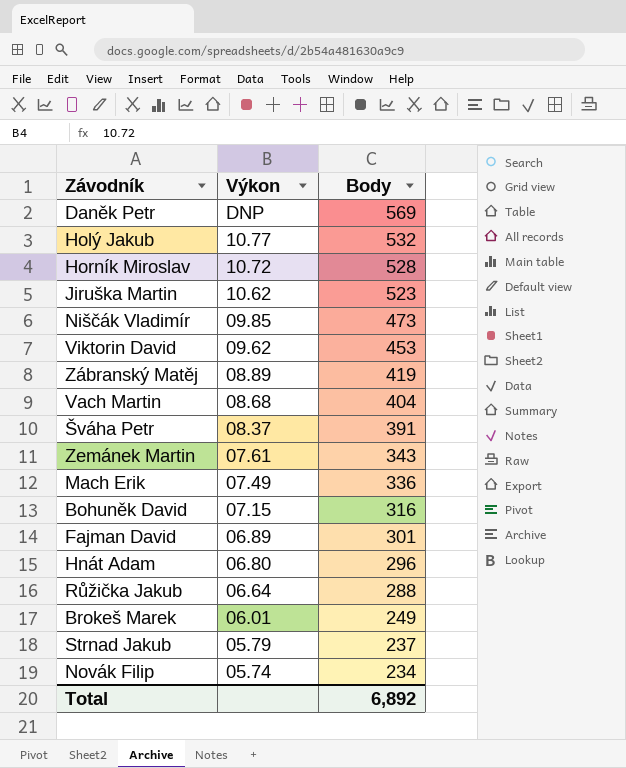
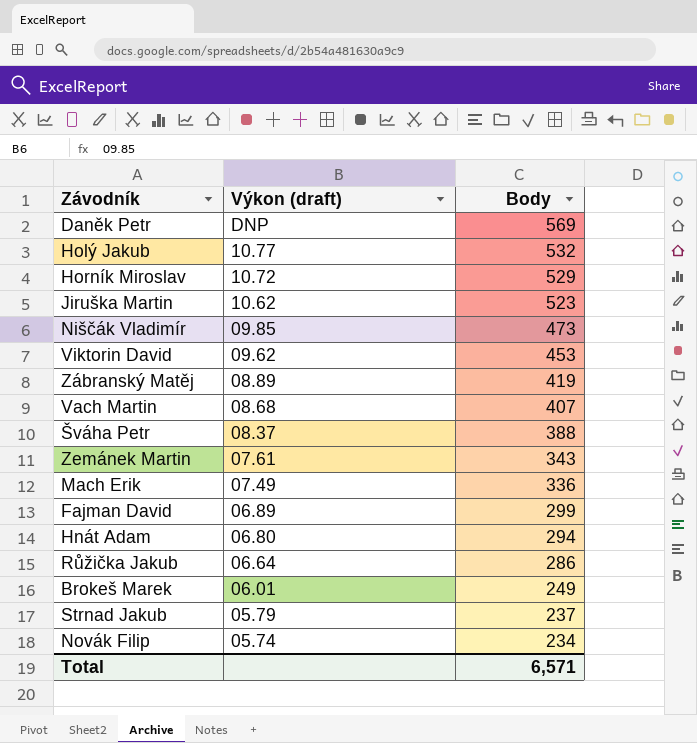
column name: Výkon -> Výkon (draft)
row Bohuněk David: 07.15 | 316 -> none
Horník Miroslav | Body: 528 -> 529
Vach Martin | Body: 404 -> 407
Šváha Petr | Body: 391 -> 388
Fajman David | Body: 301 -> 299
Hnát Adam | Body: 296 -> 294
Růžička Jakub | Body: 288 -> 286
Total | Body: 6,892 -> 6,571

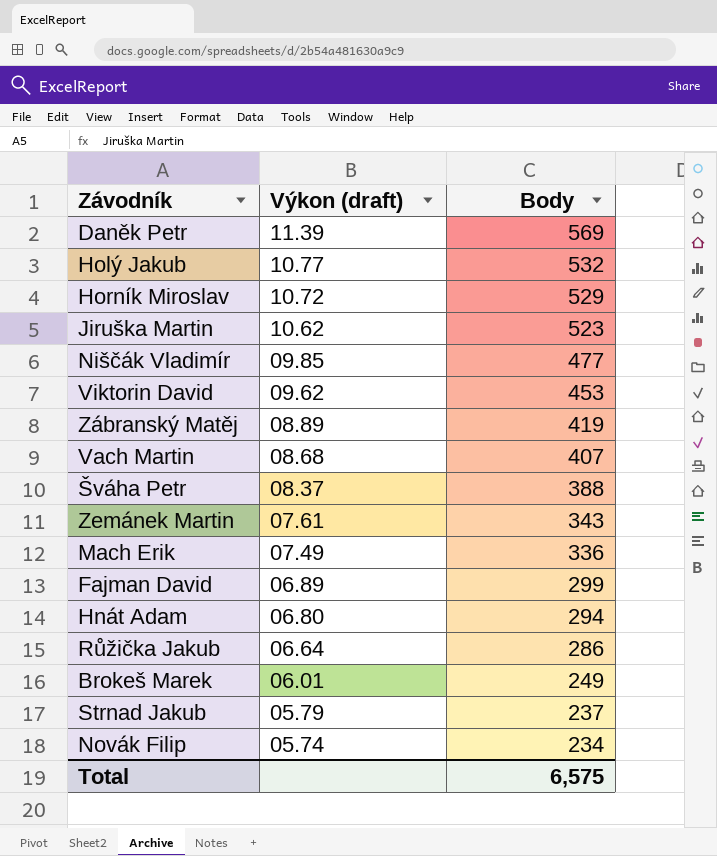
Daněk Petr | Výkon (draft): DNP -> 11.39
Niščák Vladimír | Body: 473 -> 477
Total | Body: 6,571 -> 6,575

